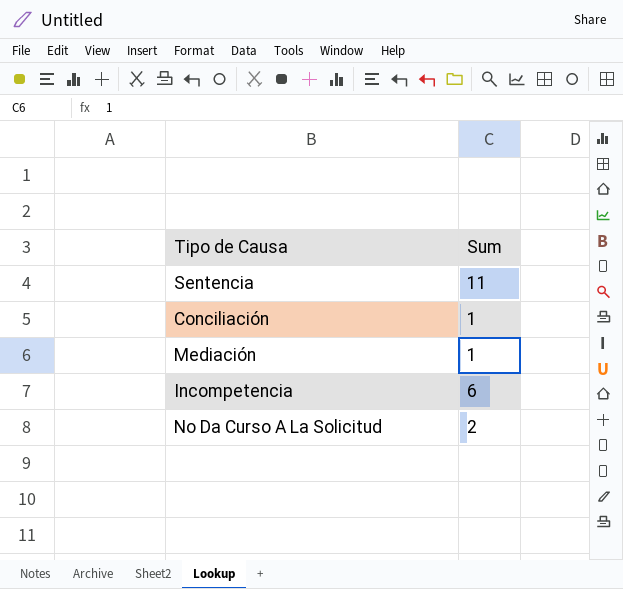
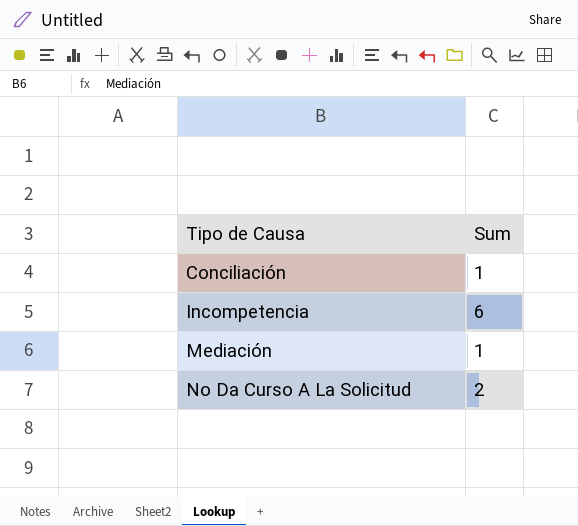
row order: none -> Tipo de Causa ascending
row Sentencia: 11 -> none

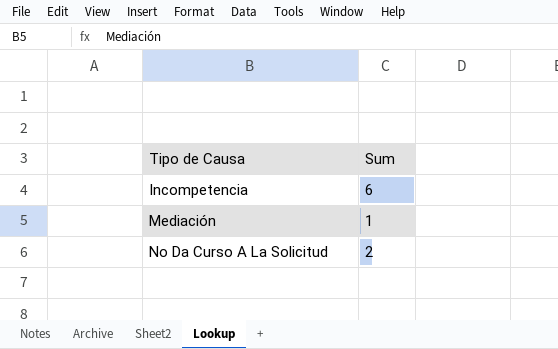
row Conciliación: 1 -> none

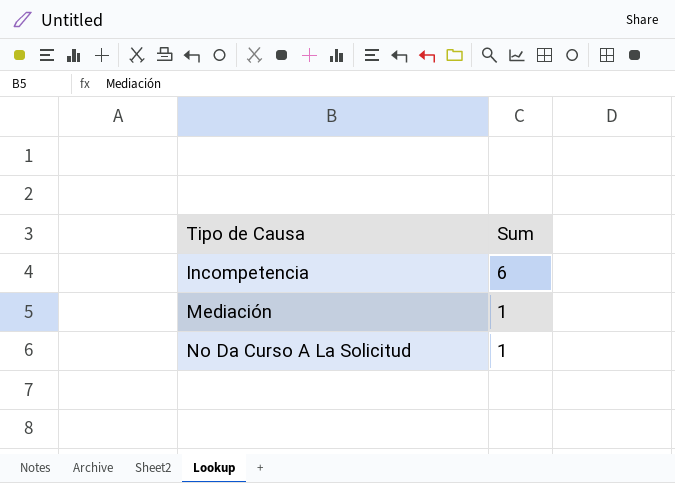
No Da Curso A La Solicitud | Sum: 2 -> 1

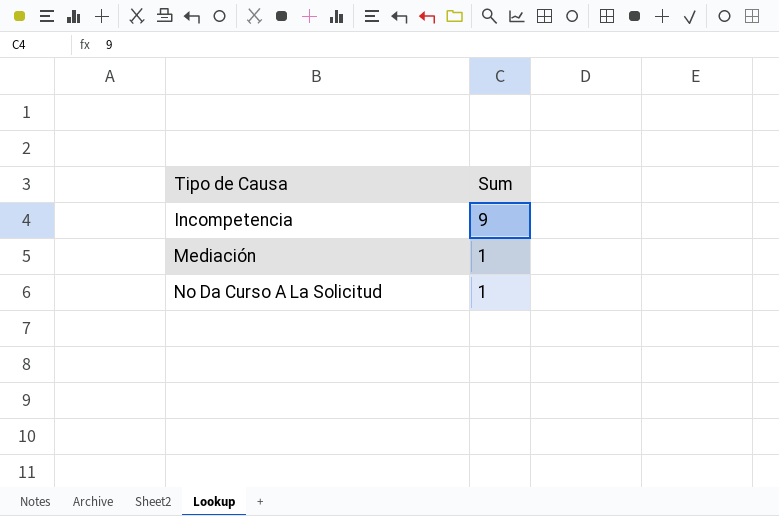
Incompetencia | Sum: 6 -> 9

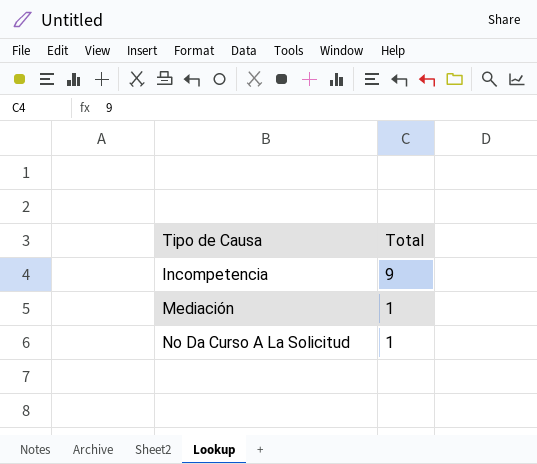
column name: Sum -> Total

